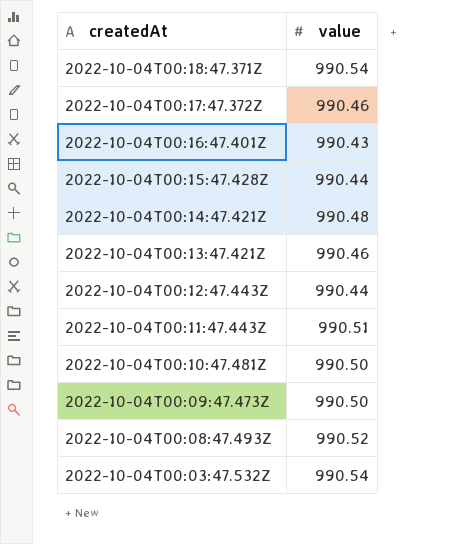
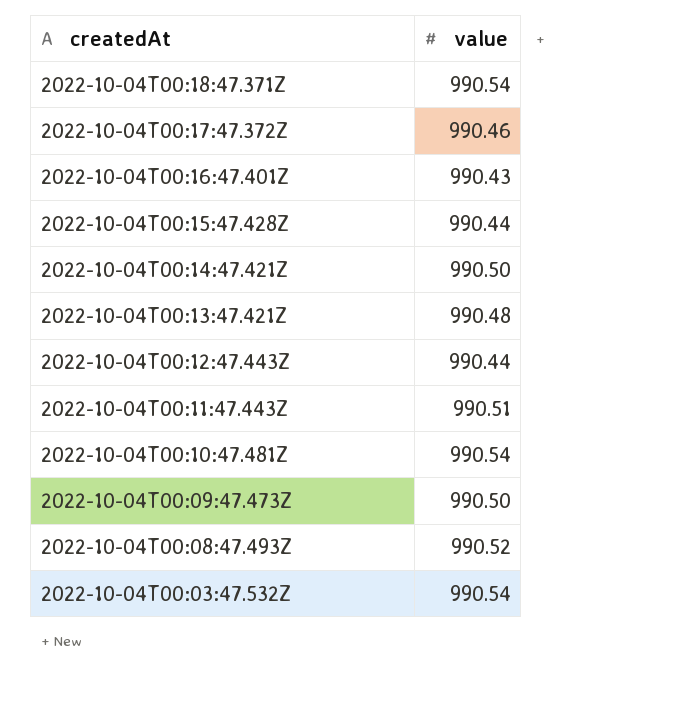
2022-10-04T00:14:47.421Z | value: 990.48 -> 990.50
2022-10-04T00:13:47.421Z | value: 990.46 -> 990.48
2022-10-04T00:10:47.481Z | value: 990.50 -> 990.54

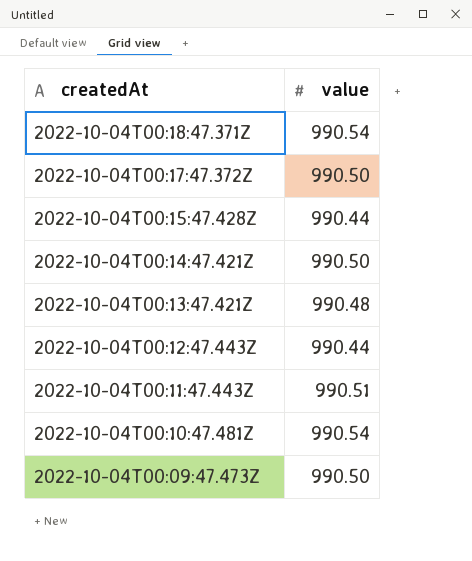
row 2022-10-04T00:16:47.401Z: 990.43 -> none
row 2022-10-04T00:08:47.493Z: 990.52 -> none
row 2022-10-04T00:03:47.532Z: 990.54 -> none
2022-10-04T00:17:47.372Z | value: 990.46 -> 990.50

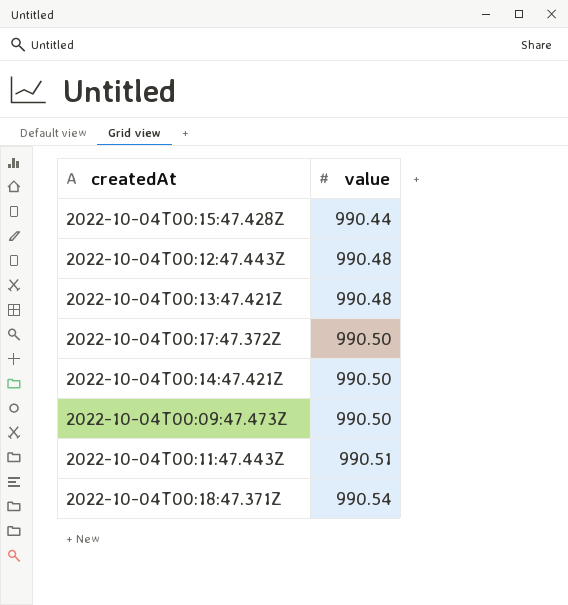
row order: createdAt descending -> value ascending
row 2022-10-04T00:10:47.481Z: 990.54 -> none
2022-10-04T00:12:47.443Z | value: 990.44 -> 990.48

